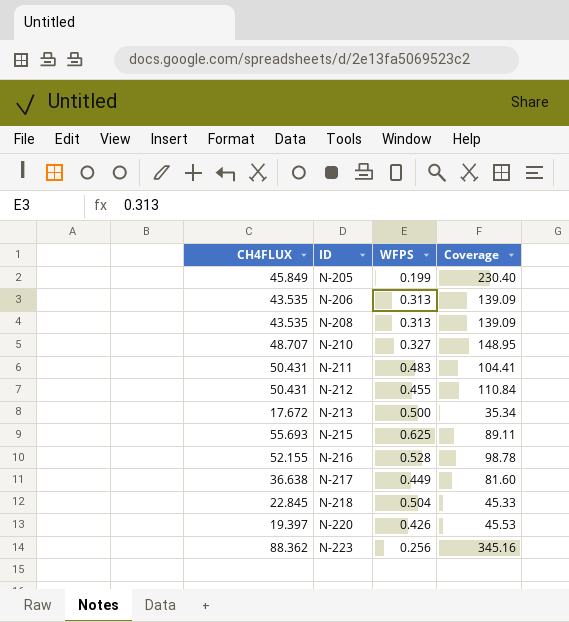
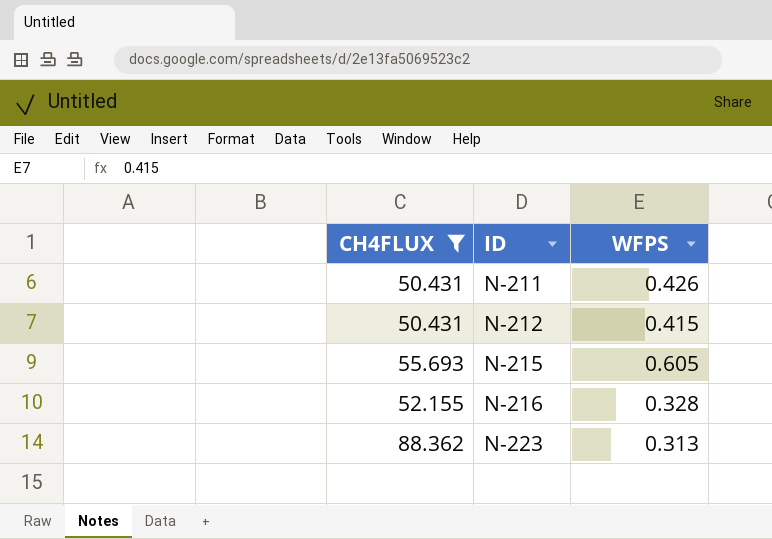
filter: none -> CH4FLUX >= 50.431
column Coverage | formula: [CH4FLUX] / [WFPS] -> none
N-211 | WFPS: 0.483 -> 0.426
N-212 | WFPS: 0.455 -> 0.415
N-215 | WFPS: 0.625 -> 0.605
N-216 | WFPS: 0.528 -> 0.328
N-223 | WFPS: 0.256 -> 0.313

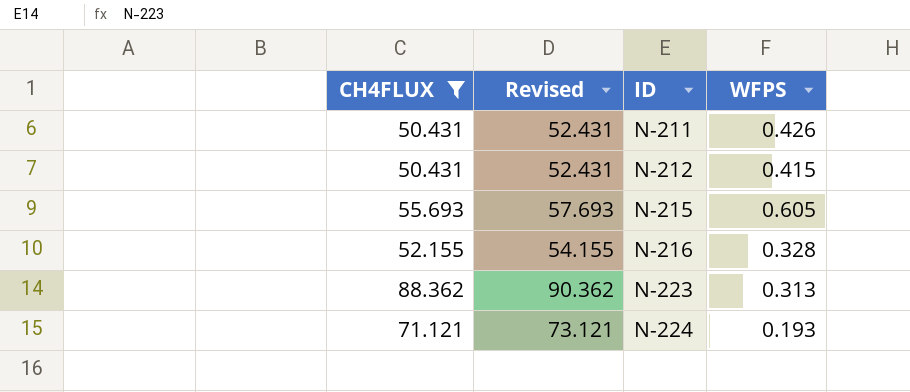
column Revised | formula: none -> [CH4FLUX] + 2
row N-224: none -> 71.121 | 73.121 | 0.193

